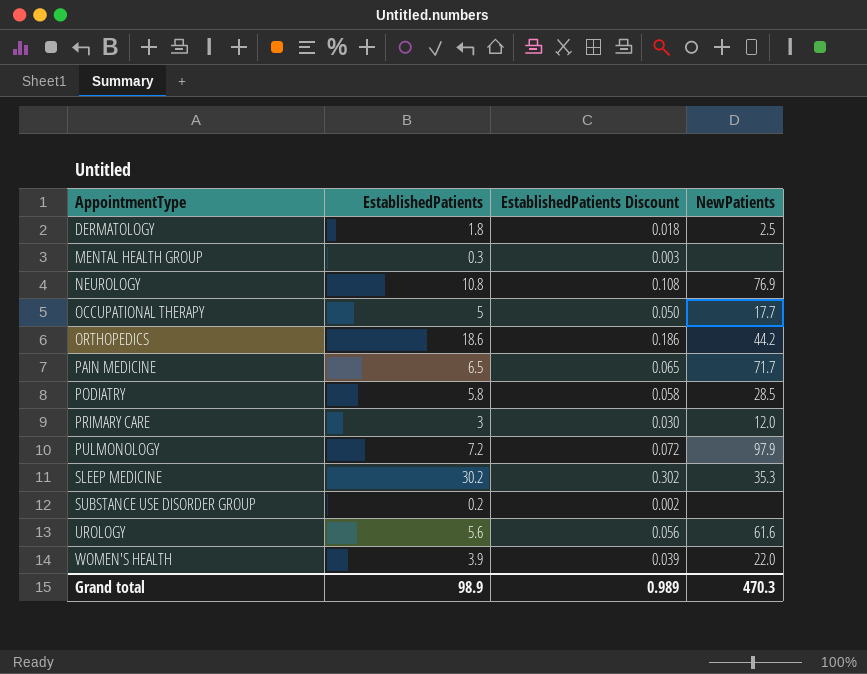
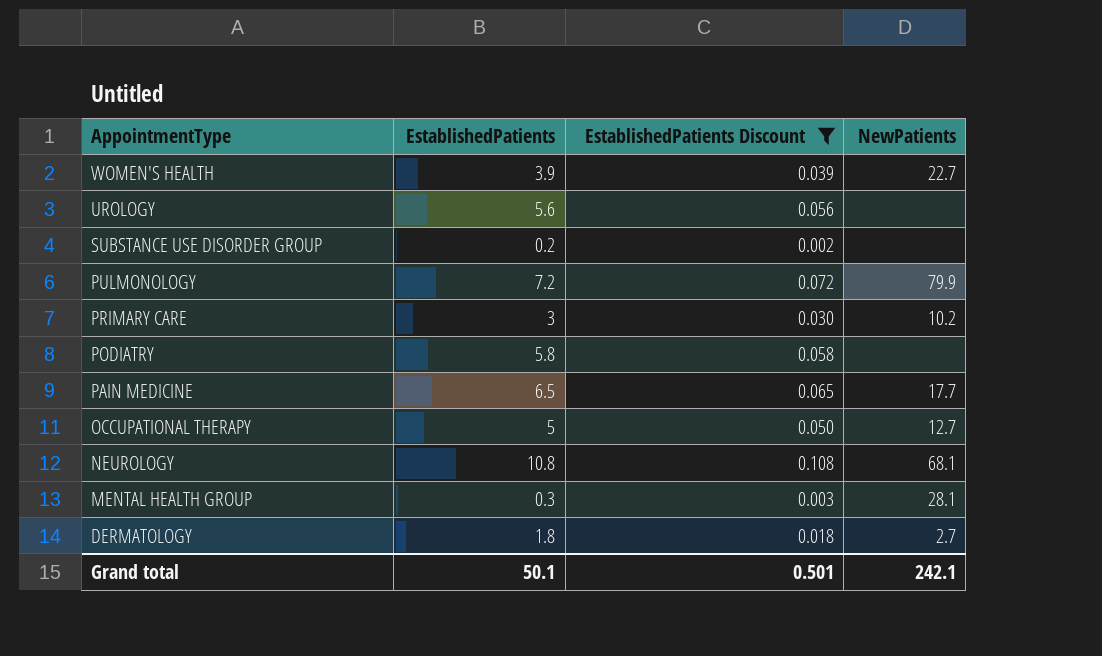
filter: none -> EstablishedPatients Discount <= 0.108
row order: AppointmentType ascending -> AppointmentType descending
WOMEN'S HEALTH | NewPatients: 22.0 -> 22.7
UROLOGY | NewPatients: 61.6 -> none
PULMONOLOGY | NewPatients: 97.9 -> 79.9
PRIMARY CARE | NewPatients: 12.0 -> 10.2
PODIATRY | NewPatients: 28.5 -> none
PAIN MEDICINE | NewPatients: 71.7 -> 17.7
OCCUPATIONAL THERAPY | NewPatients: 17.7 -> 12.7
NEUROLOGY | NewPatients: 76.9 -> 68.1
MENTAL HEALTH GROUP | NewPatients: none -> 28.1
DERMATOLOGY | NewPatients: 2.5 -> 2.7
Grand total | EstablishedPatients: 98.9 -> 50.1
Grand total | EstablishedPatients Discount: 0.989 -> 0.501
Grand total | NewPatients: 470.3 -> 242.1

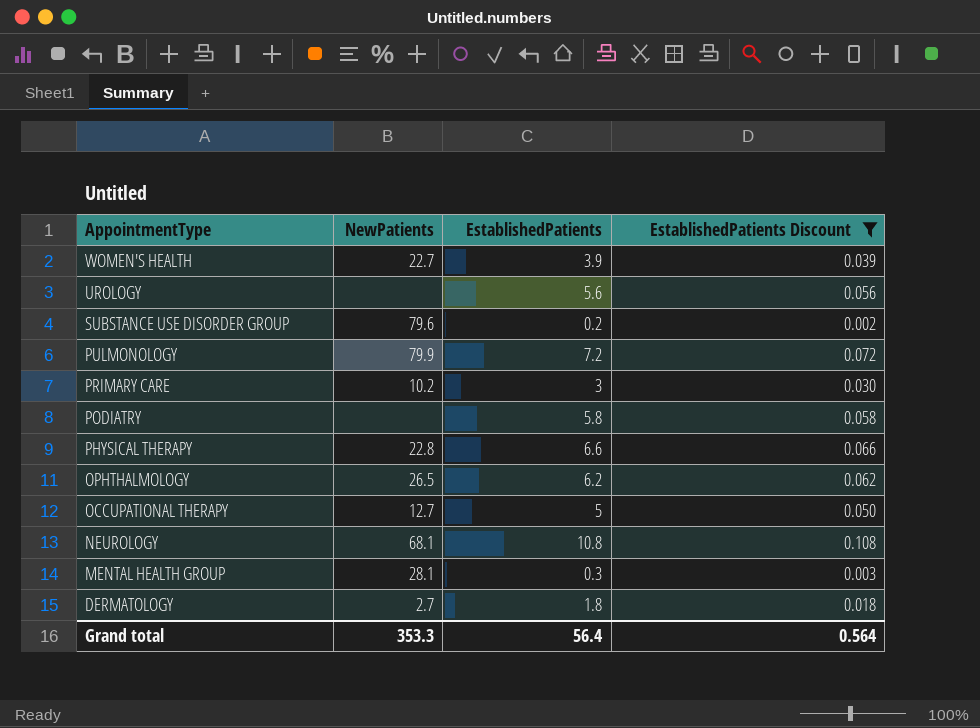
column NewPatients | position: 4 -> 2
row PAIN MEDICINE: 6.5 | 0.065 | 17.7 -> none
SUBSTANCE USE DISORDER GROUP | NewPatients: none -> 79.6
row PHYSICAL THERAPY: none -> 22.8 | 6.6 | 0.066
row OPHTHALMOLOGY: none -> 26.5 | 6.2 | 0.062
Grand total | NewPatients: 242.1 -> 353.3
Grand total | EstablishedPatients: 50.1 -> 56.4
Grand total | EstablishedPatients Discount: 0.501 -> 0.564

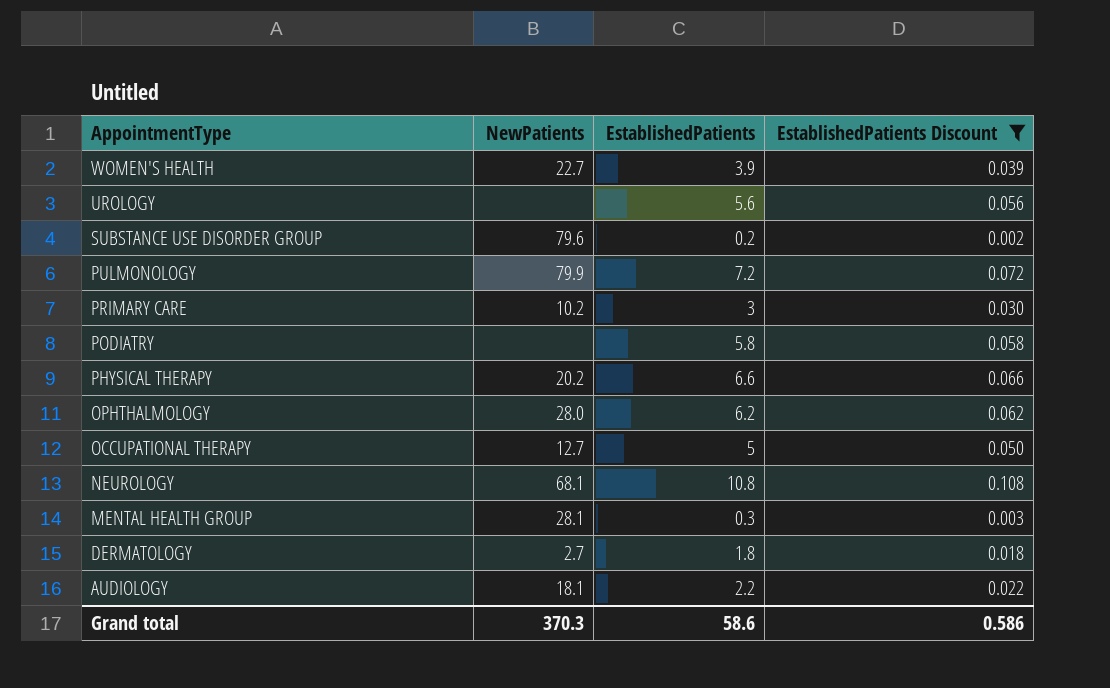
PHYSICAL THERAPY | NewPatients: 22.8 -> 20.2
OPHTHALMOLOGY | NewPatients: 26.5 -> 28.0
row AUDIOLOGY: none -> 18.1 | 2.2 | 0.022
Grand total | NewPatients: 353.3 -> 370.3
Grand total | EstablishedPatients: 56.4 -> 58.6
Grand total | EstablishedPatients Discount: 0.564 -> 0.586

